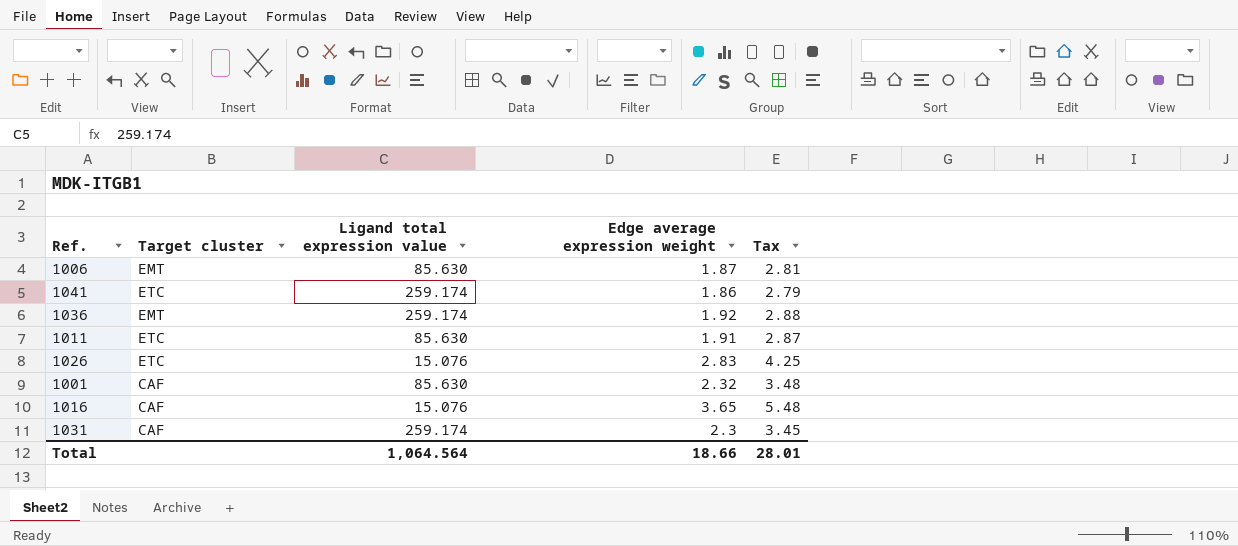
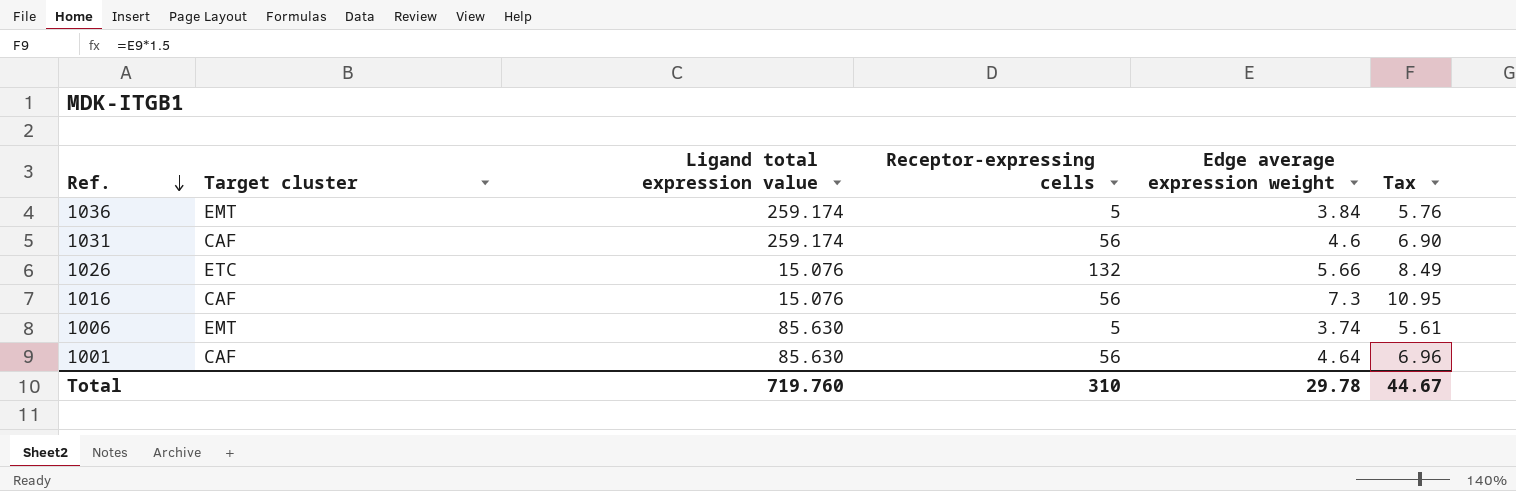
row order: none -> Ref. descending
column Receptor-expressing cells | position: none -> 4
row 1041: ETC | 259.174 | 1.86 | 2.79 -> none
row 1011: ETC | 85.630 | 1.91 | 2.87 -> none
1036 | Edge average expression weight: 1.92 -> 3.84
1036 | Tax: 2.88 -> 5.76
1031 | Edge average expression weight: 2.3 -> 4.6
1031 | Tax: 3.45 -> 6.90
1026 | Edge average expression weight: 2.83 -> 5.66
1026 | Tax: 4.25 -> 8.49
1016 | Edge average expression weight: 3.65 -> 7.3
1016 | Tax: 5.48 -> 10.95
1006 | Edge average expression weight: 1.87 -> 3.74
1006 | Tax: 2.81 -> 5.61
1001 | Edge average expression weight: 2.32 -> 4.64
1001 | Tax: 3.48 -> 6.96
Total | Ligand total expression value: 1,064.564 -> 719.760
Total | Edge average expression weight: 18.66 -> 29.78
Total | Tax: 28.01 -> 44.67

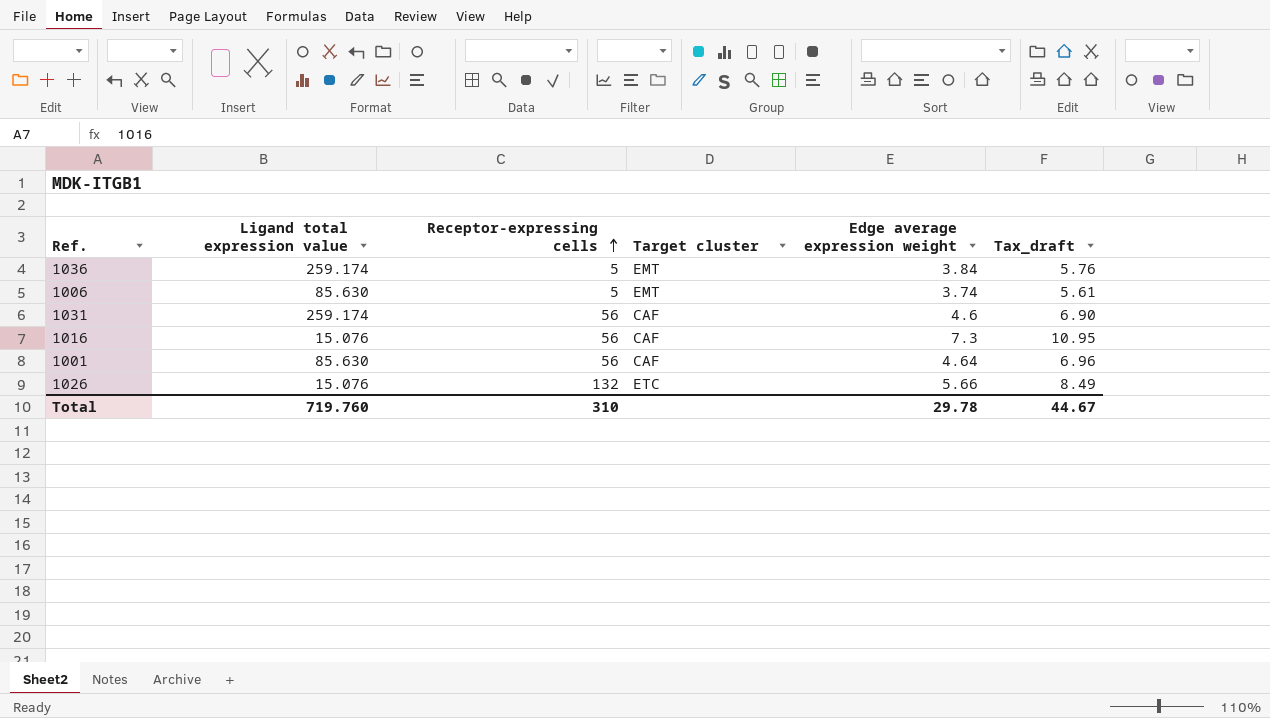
row order: Ref. descending -> Receptor-expressing cells ascending
column Target cluster | position: 2 -> 4
column name: Tax -> Tax_draft

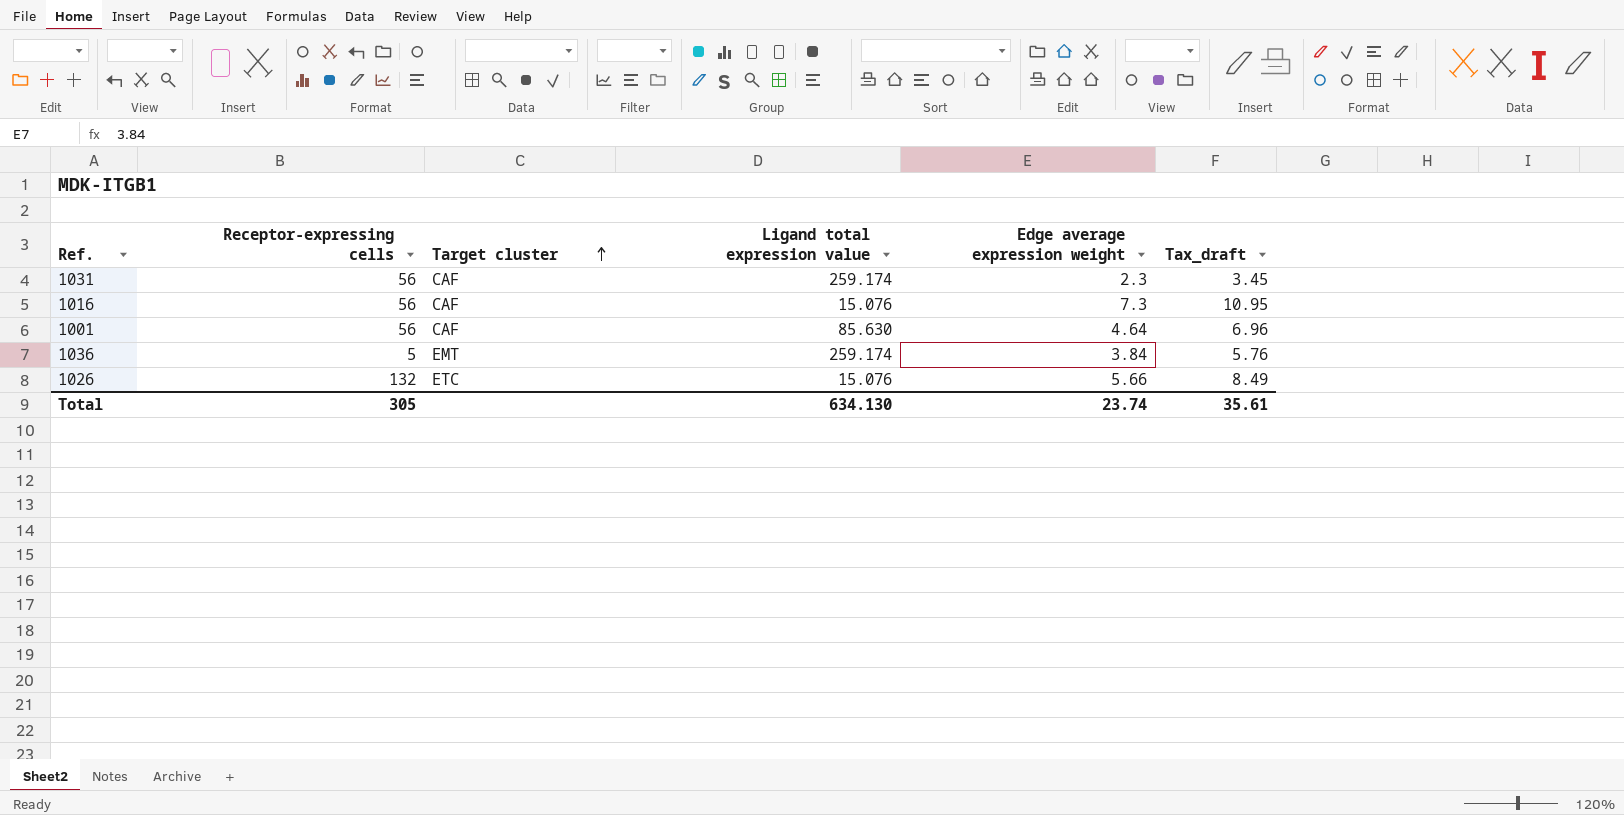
row order: Receptor-expressing cells ascending -> Target cluster ascending
column Ligand total expression value | position: 2 -> 4
row 1006: 85.630 | 5 | EMT | 3.74 | 5.61 -> none
1031 | Edge average expression weight: 4.6 -> 2.3
1031 | Tax_draft: 6.90 -> 3.45
Total | Receptor-expressing cells: 310 -> 305
Total | Ligand total expression value: 719.760 -> 634.130
Total | Edge average expression weight: 29.78 -> 23.74
Total | Tax_draft: 44.67 -> 35.61

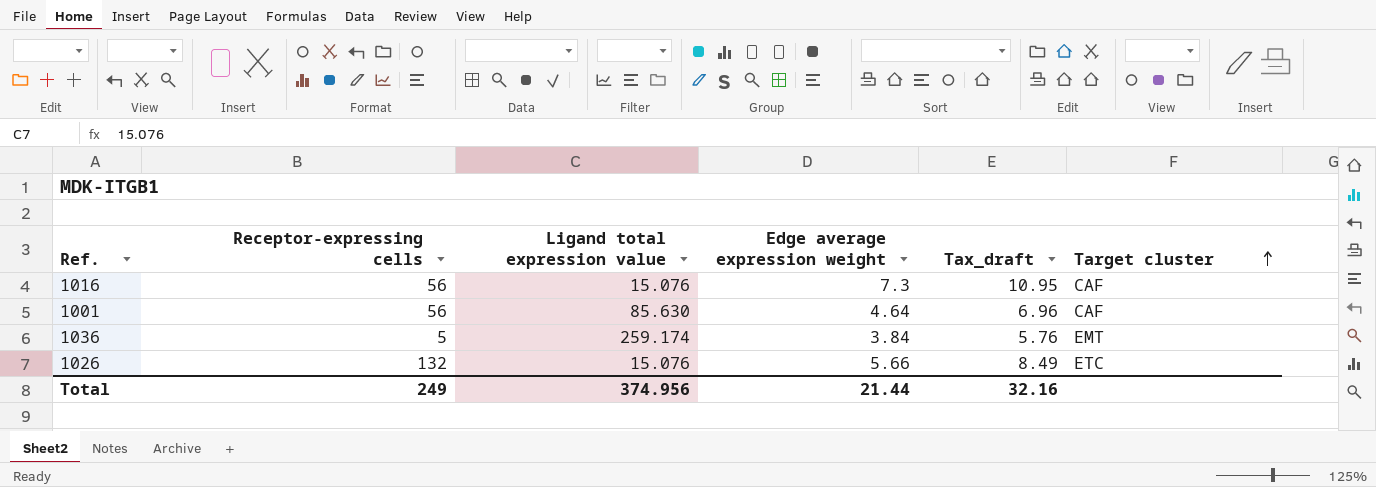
column Target cluster | position: 3 -> 6
row 1031: 56 | CAF | 259.174 | 2.3 | 3.45 -> none
Total | Receptor-expressing cells: 305 -> 249
Total | Ligand total expression value: 634.130 -> 374.956
Total | Edge average expression weight: 23.74 -> 21.44
Total | Tax_draft: 35.61 -> 32.16

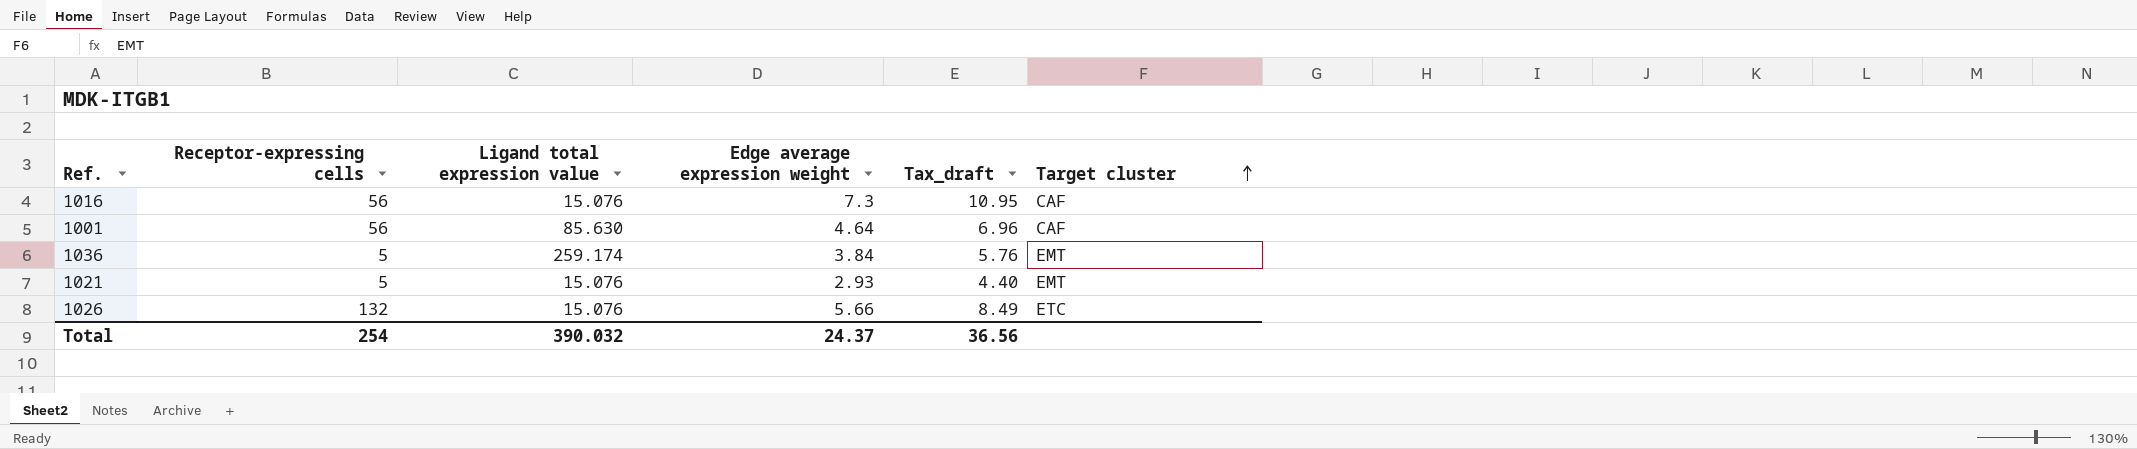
row 1021: none -> 5 | 15.076 | 2.93 | 4.40 | EMT
Total | Receptor-expressing cells: 249 -> 254
Total | Ligand total expression value: 374.956 -> 390.032
Total | Edge average expression weight: 21.44 -> 24.37
Total | Tax_draft: 32.16 -> 36.56

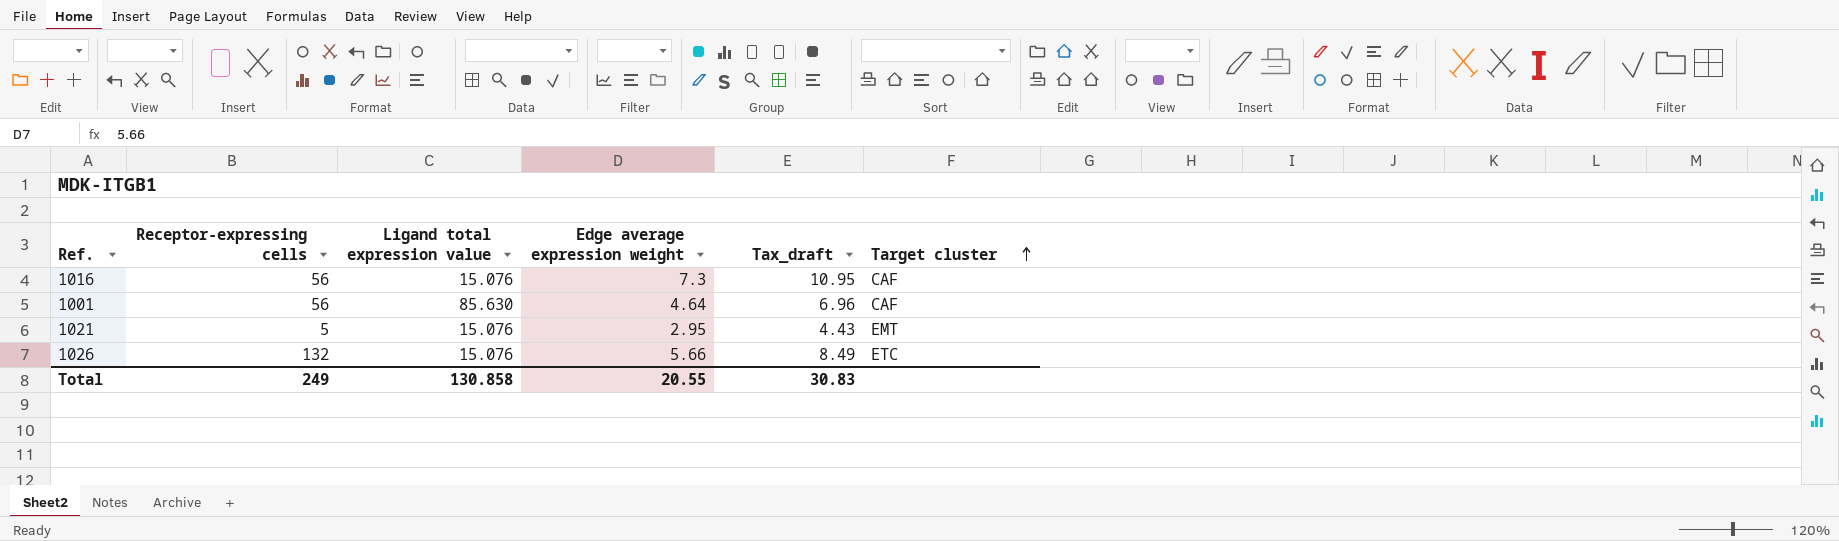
row 1036: 5 | 259.174 | 3.84 | 5.76 | EMT -> none
1021 | Edge average expression weight: 2.93 -> 2.95
1021 | Tax_draft: 4.40 -> 4.43
Total | Receptor-expressing cells: 254 -> 249
Total | Ligand total expression value: 390.032 -> 130.858
Total | Edge average expression weight: 24.37 -> 20.55
Total | Tax_draft: 36.56 -> 30.83

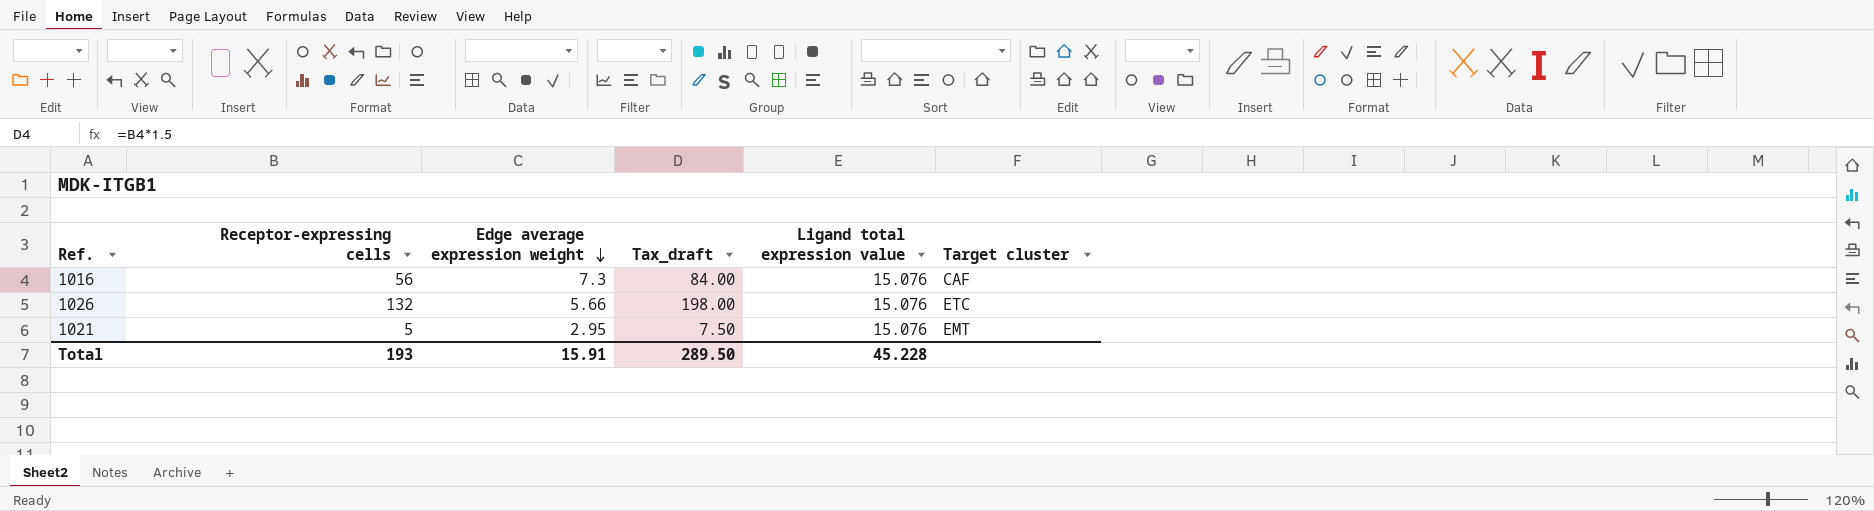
row order: Target cluster ascending -> Edge average expression weight descending
column Tax_draft | formula: [Edge average expression weight] * 1.5 -> [Receptor-expressing cells] * 1.5
column Ligand total expression value | position: 3 -> 5
row 1001: 56 | 85.630 | 4.64 | 6.96 | CAF -> none
Total | Receptor-expressing cells: 249 -> 193
Total | Edge average expression weight: 20.55 -> 15.91
Total | Tax_draft: 30.83 -> 289.50
Total | Ligand total expression value: 130.858 -> 45.228

